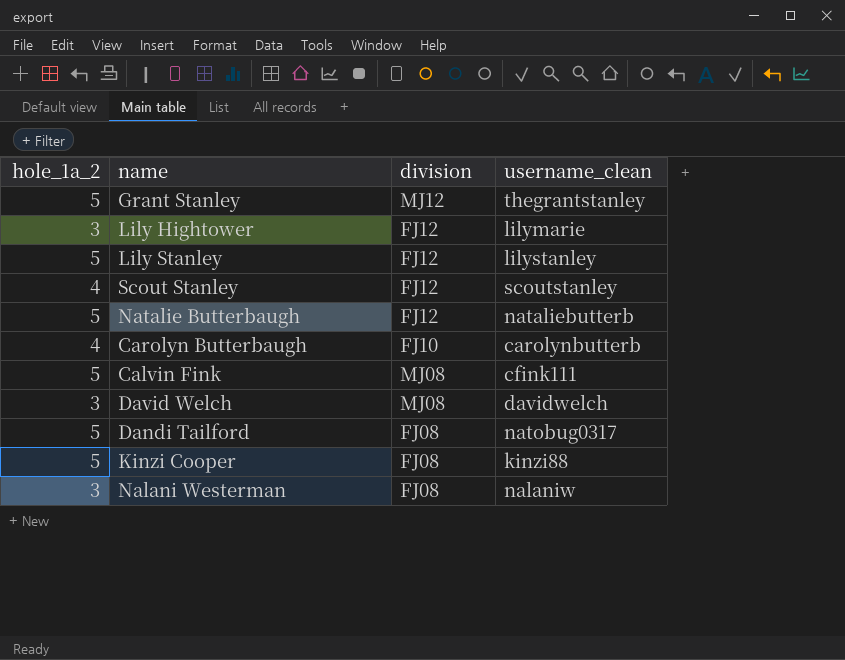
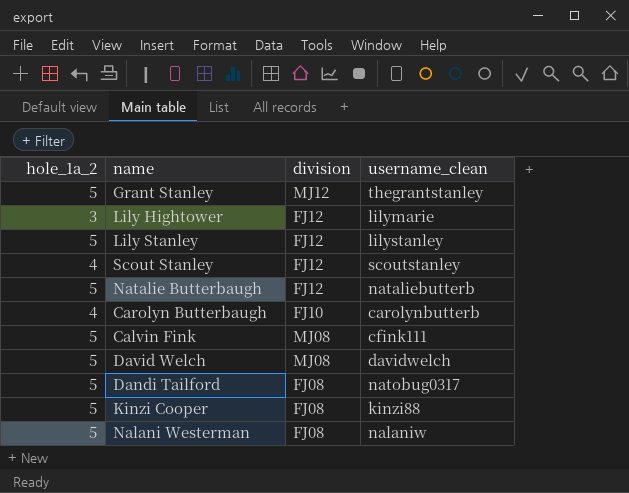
David Welch | hole_1a_2: 3 -> 5
Nalani Westerman | hole_1a_2: 3 -> 5

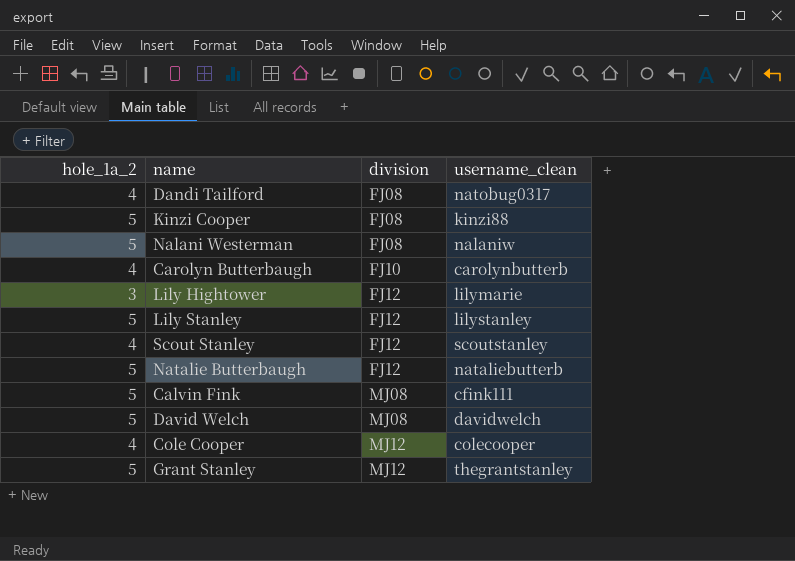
row order: none -> division ascending
Dandi Tailford | hole_1a_2: 5 -> 4
row Cole Cooper: none -> 4 | MJ12 | colecooper

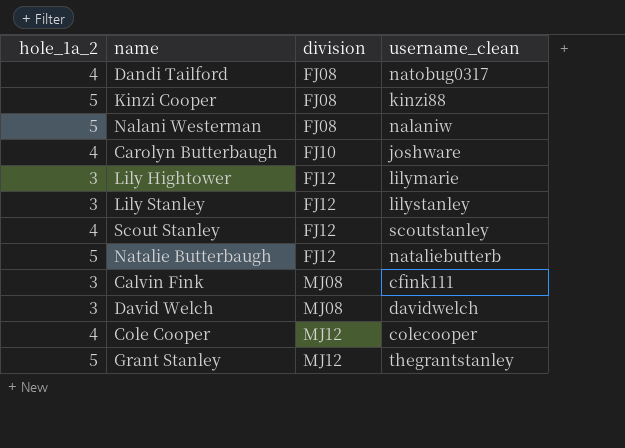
Carolyn Butterbaugh | username_clean: carolynbutterb -> joshware
Lily Stanley | hole_1a_2: 5 -> 3
Calvin Fink | hole_1a_2: 5 -> 3
David Welch | hole_1a_2: 5 -> 3

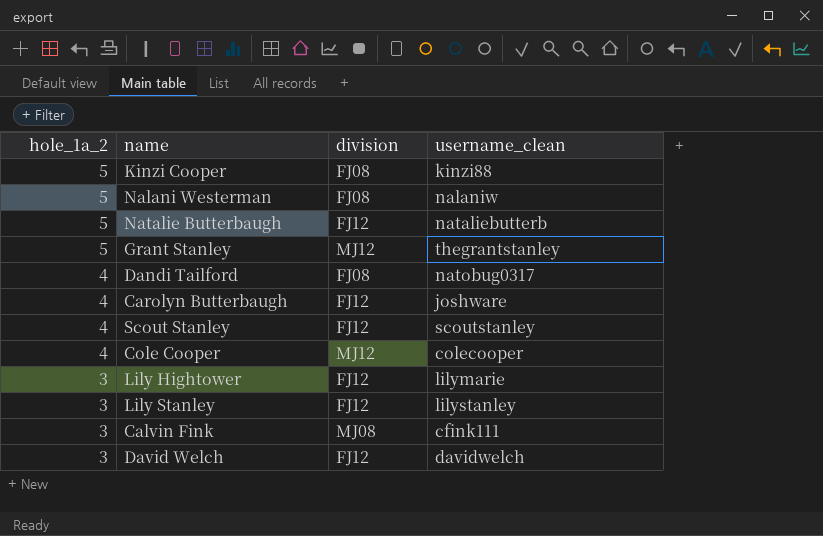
row order: division ascending -> hole_1a_2 descending
Carolyn Butterbaugh | division: FJ10 -> FJ12
David Welch | division: MJ08 -> FJ12

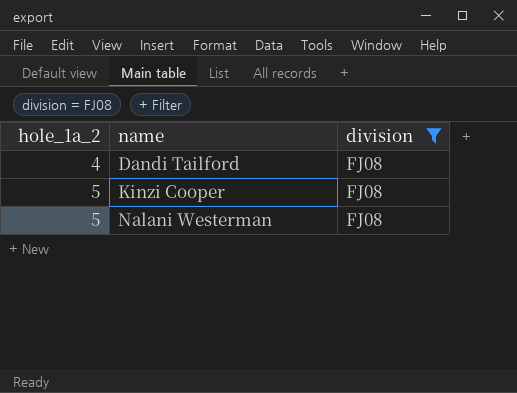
filter: none -> division = FJ08
row order: hole_1a_2 descending -> hole_1a_2 ascending
column username_clean | position: 4 -> none

